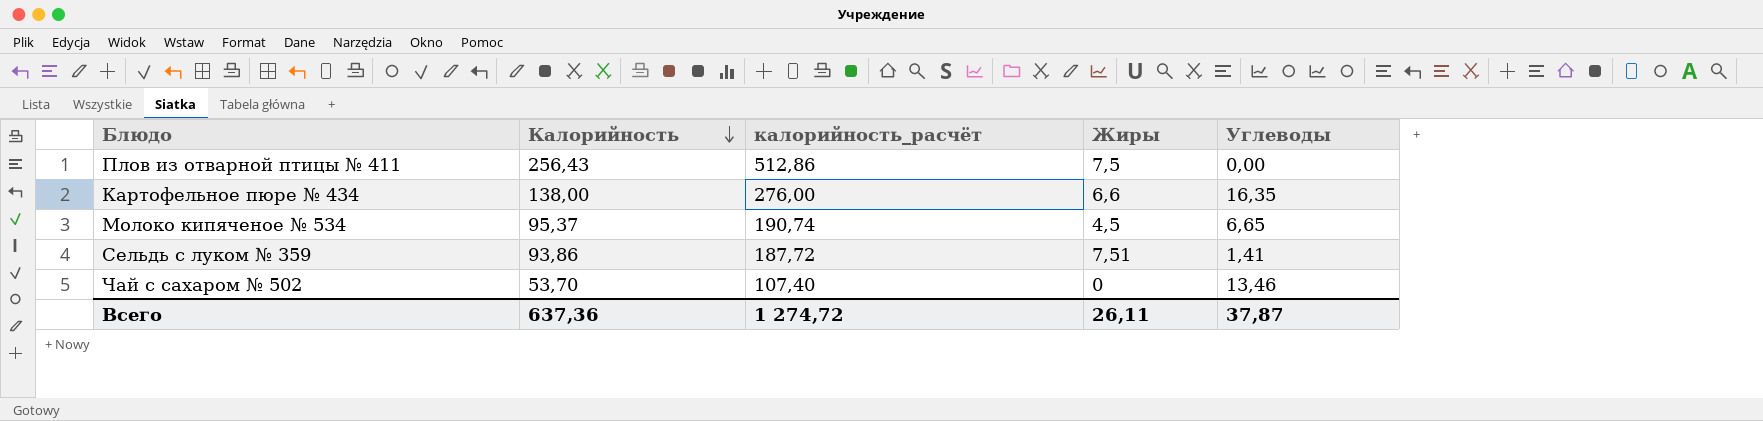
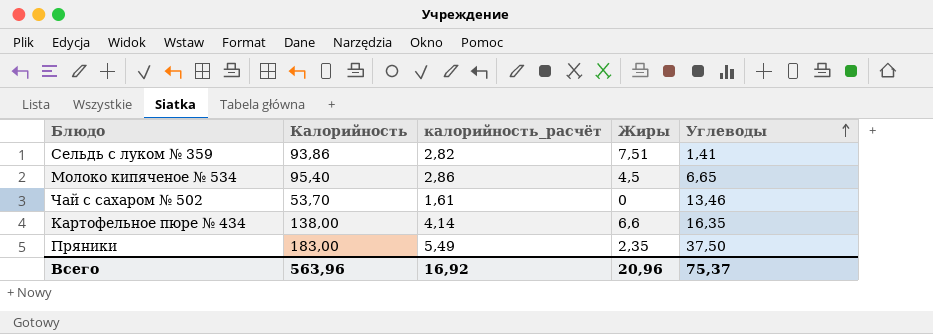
row order: Калорийность descending -> Углеводы ascending
column калорийность_расчёт | formula: [Калорийность] * 2 -> [Калорийность] * 0,03
row Плов из отварной птицы № 411: 256,43 | 512,86 | 7,5 | 0,00 -> none
Молоко кипяченое № 534 | Калорийность: 95,37 -> 95,40
row Пряники: none -> 183,00 | 5,49 | 2,35 | 37,50
Всего | Калорийность: 637,36 -> 563,96
Всего | калорийность_расчёт: 1 274,72 -> 16,92
Всего | Жиры: 26,11 -> 20,96
Всего | Углеводы: 37,87 -> 75,37

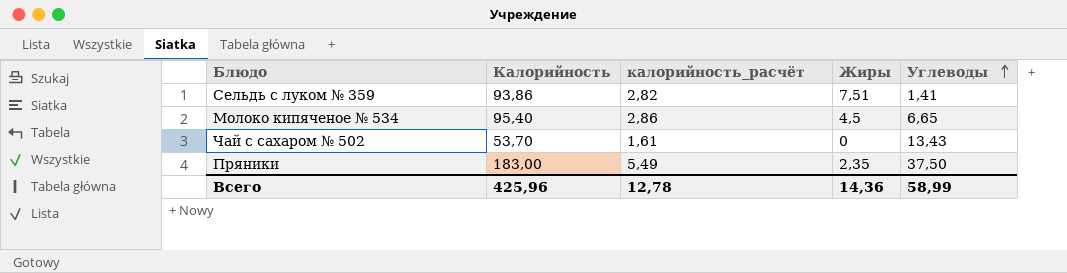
row Картофельное пюре № 434: 138,00 | 4,14 | 6,6 | 16,35 -> none
Чай с сахаром № 502 | Углеводы: 13,46 -> 13,43
Всего | Калорийность: 563,96 -> 425,96
Всего | калорийность_расчёт: 16,92 -> 12,78
Всего | Жиры: 20,96 -> 14,36
Всего | Углеводы: 75,37 -> 58,99

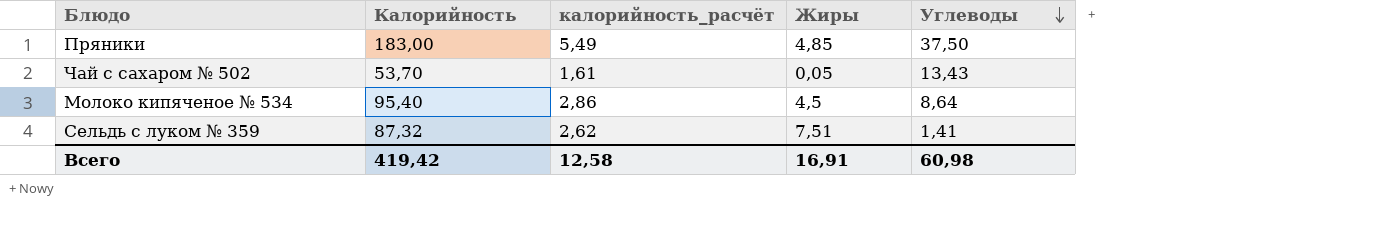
row order: Углеводы ascending -> Углеводы descending
Пряники | Жиры: 2,35 -> 4,85
Чай с сахаром № 502 | Жиры: 0 -> 0,05
Молоко кипяченое № 534 | Углеводы: 6,65 -> 8,64
Сельдь с луком № 359 | Калорийность: 93,86 -> 87,32
Сельдь с луком № 359 | калорийность_расчёт: 2,82 -> 2,62
Всего | Калорийность: 425,96 -> 419,42
Всего | калорийность_расчёт: 12,78 -> 12,58
Всего | Жиры: 14,36 -> 16,91
Всего | Углеводы: 58,99 -> 60,98

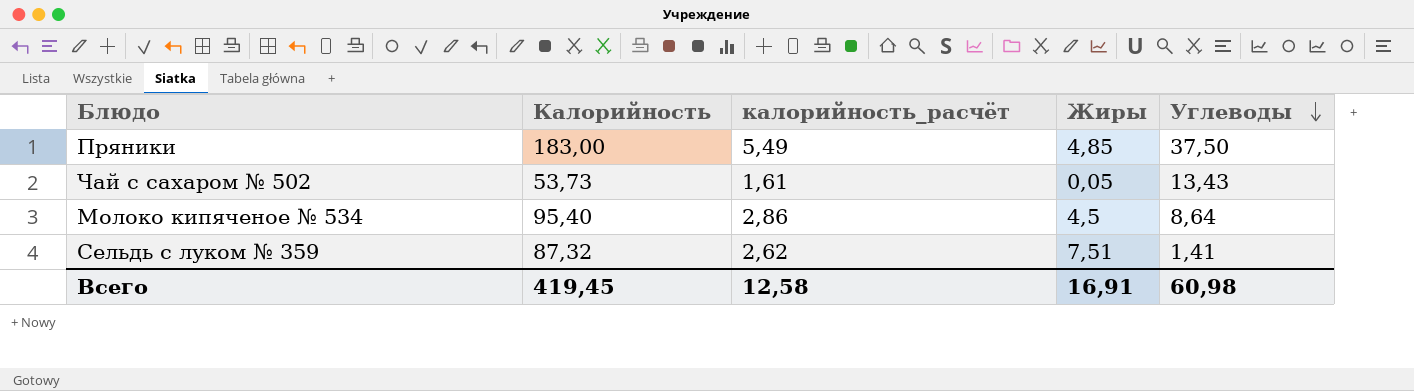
Чай с сахаром № 502 | Калорийность: 53,70 -> 53,73
Всего | Калорийность: 419,42 -> 419,45

